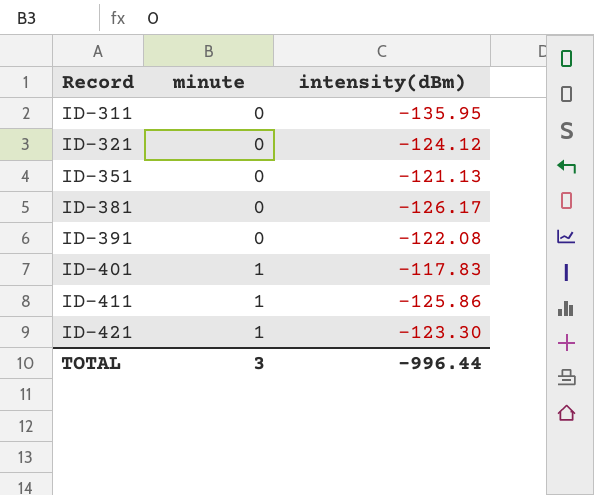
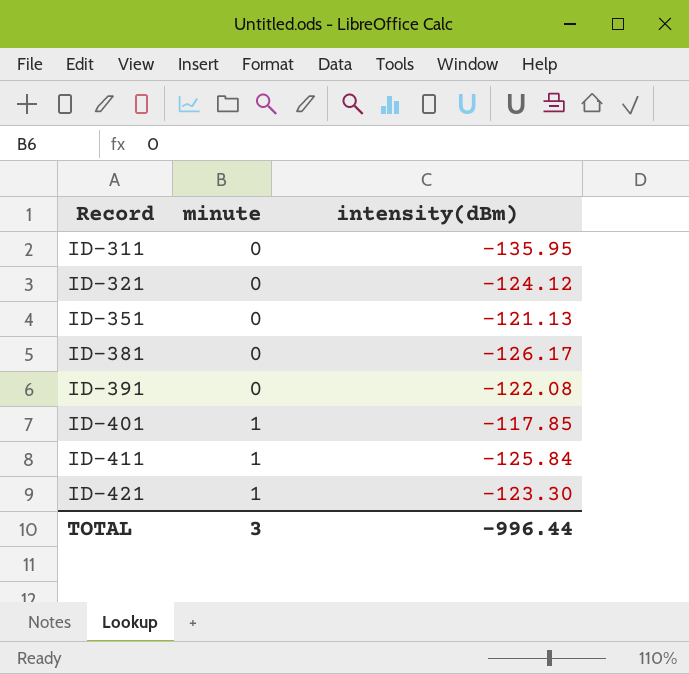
ID-401 | intensity(dBm): -117.83 -> -117.85
ID-411 | intensity(dBm): -125.86 -> -125.84

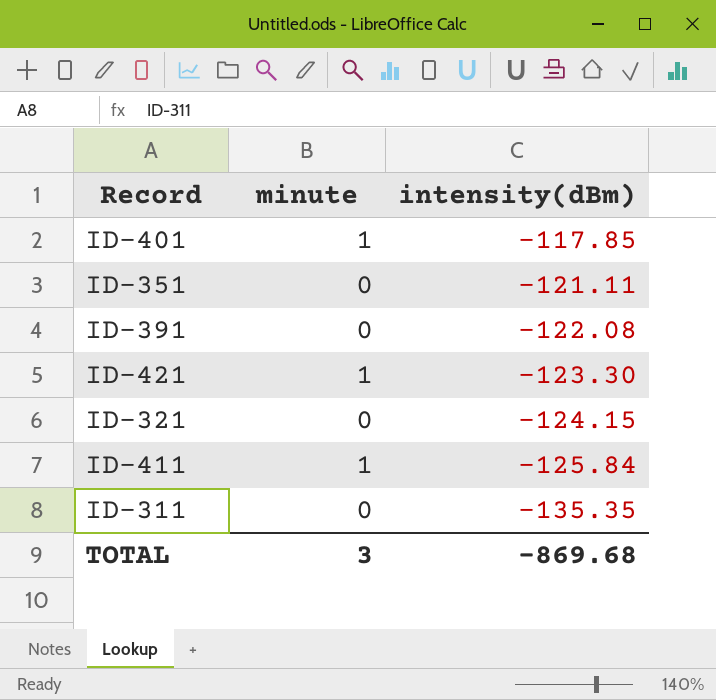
row order: Record ascending -> intensity(dBm) descending
row ID-381: 0 | -126.17 -> none
ID-351 | intensity(dBm): -121.13 -> -121.11
ID-321 | intensity(dBm): -124.12 -> -124.15
ID-311 | intensity(dBm): -135.95 -> -135.35
TOTAL | intensity(dBm): -996.44 -> -869.68

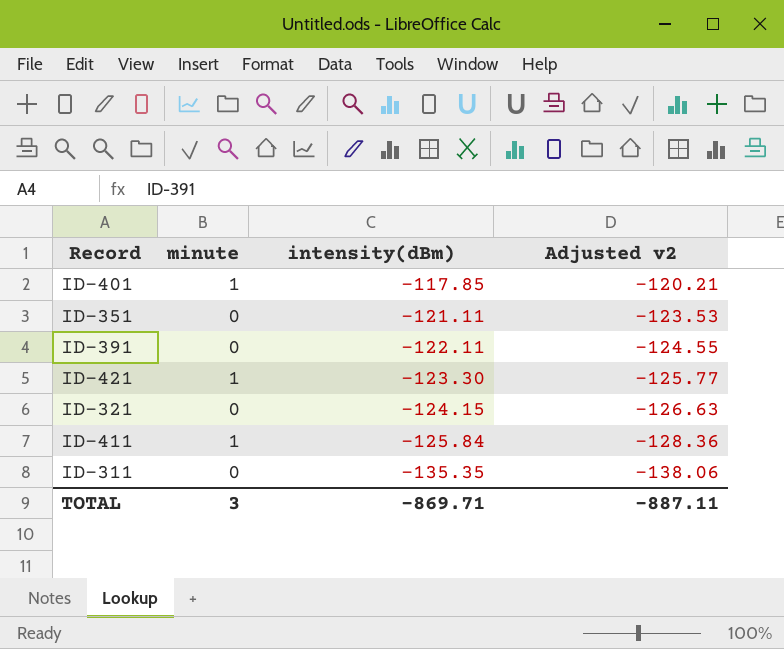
column Adjusted v2 | formula: none -> [intensity(dBm)] * 1.02
ID-391 | intensity(dBm): -122.08 -> -122.11
TOTAL | intensity(dBm): -869.68 -> -869.71

